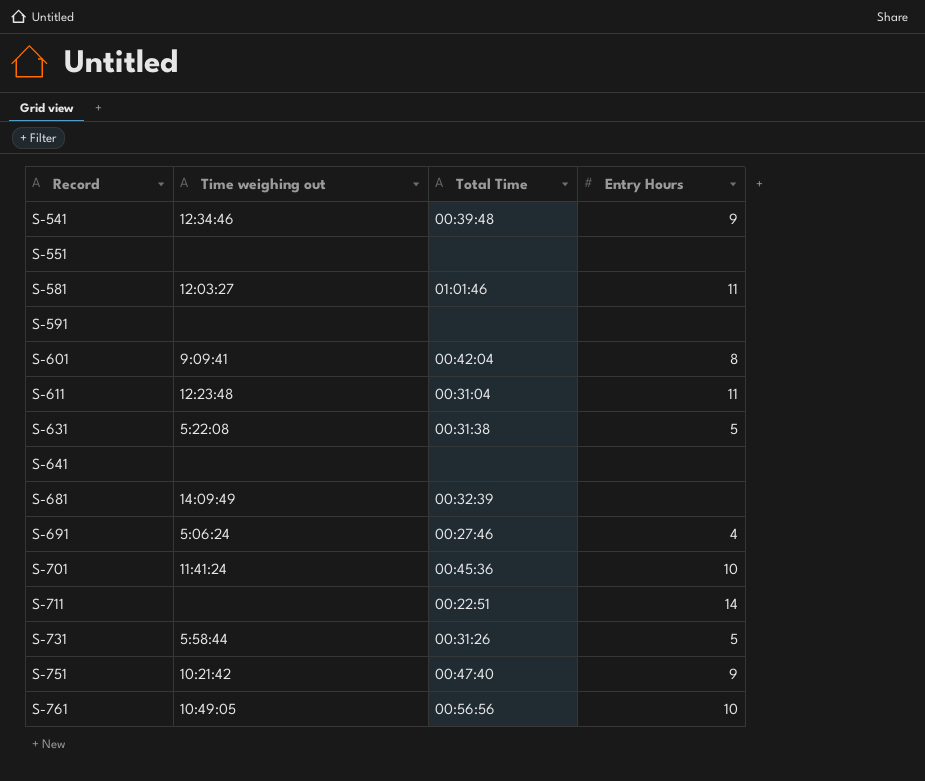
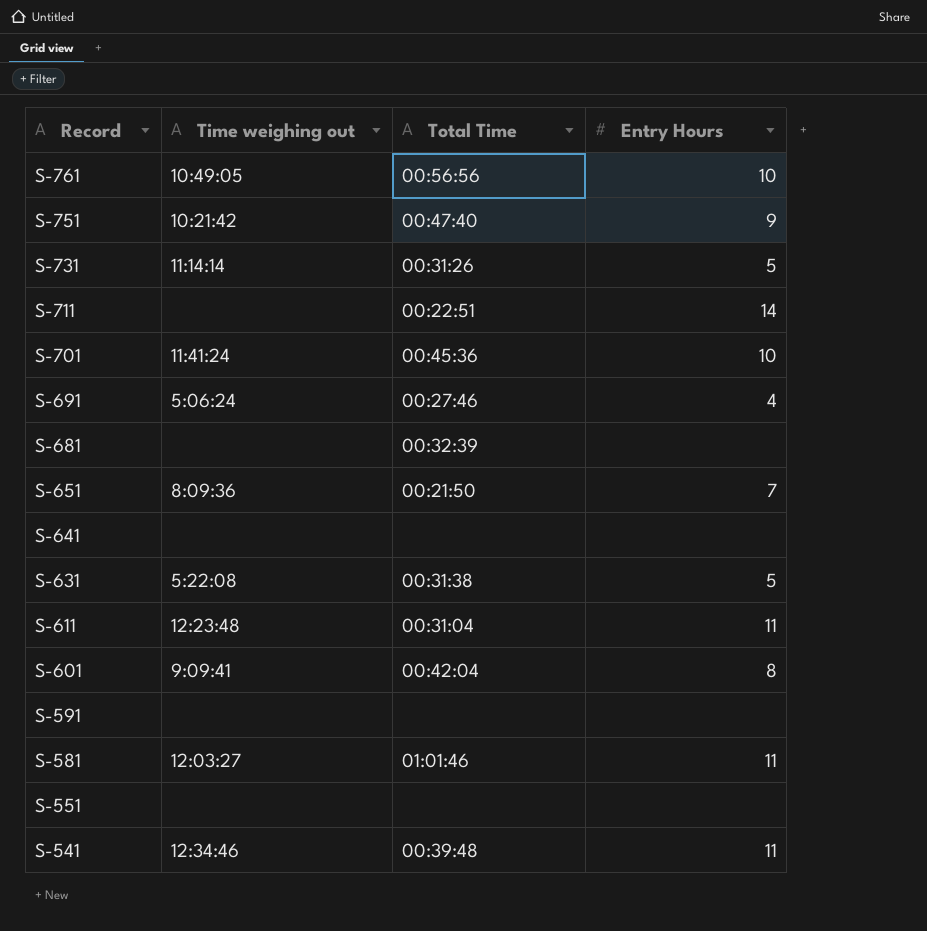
row order: Record ascending -> Record descending
S-731 | Time weighing out: 5:58:44 -> 11:14:14
S-681 | Time weighing out: 14:09:49 -> none
row S-651: none -> 8:09:36 | 00:21:50 | 7
S-541 | Entry Hours: 9 -> 11

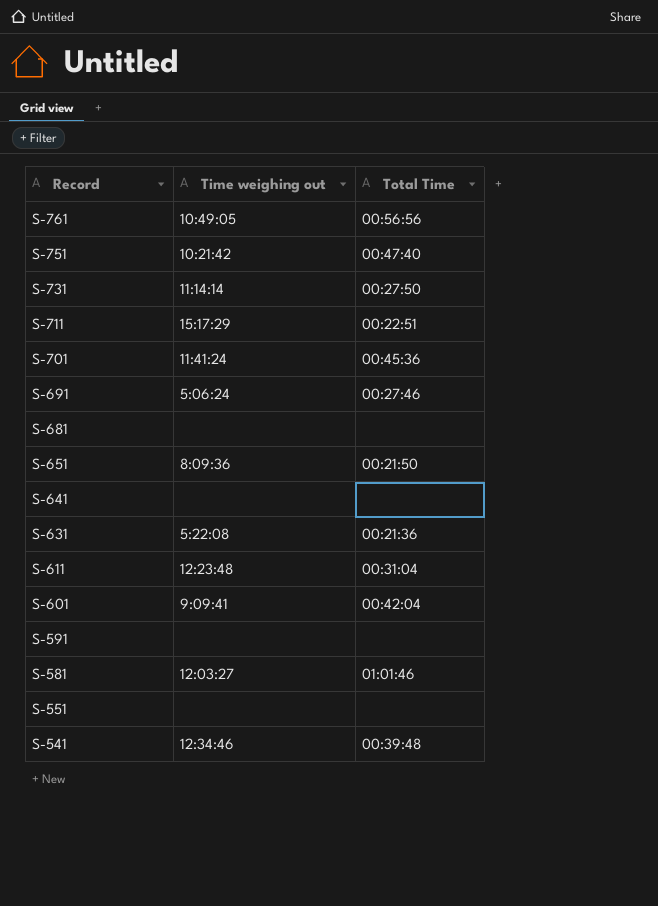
column Entry Hours | position: 4 -> none
S-731 | Total Time: 00:31:26 -> 00:27:50
S-711 | Time weighing out: none -> 15:17:29
S-681 | Total Time: 00:32:39 -> none
S-631 | Total Time: 00:31:38 -> 00:21:36

